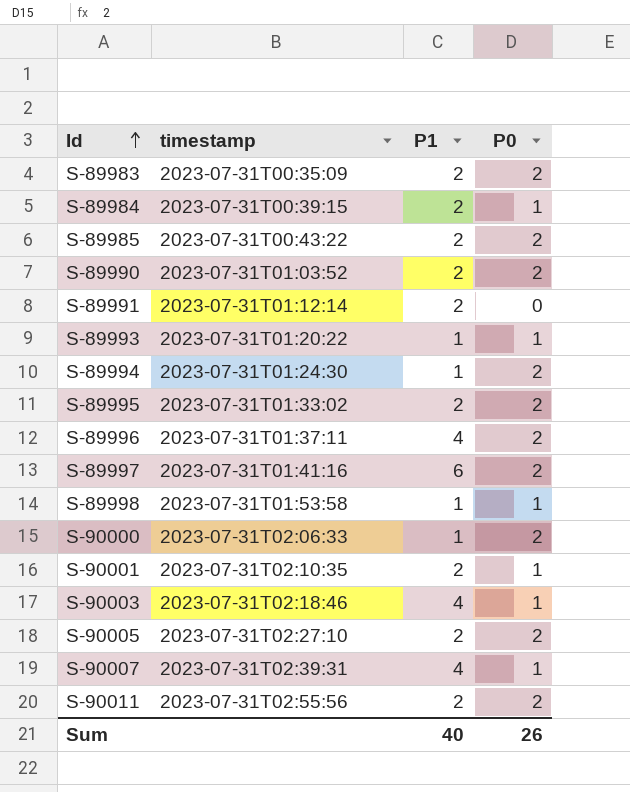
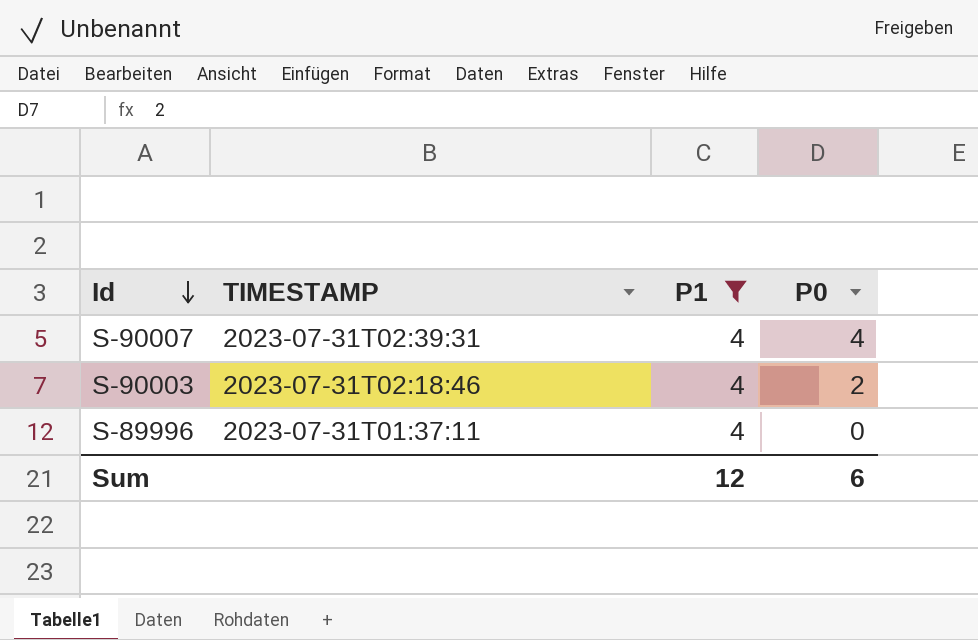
filter: none -> P1 = 4
row order: Id ascending -> Id descending
column name: timestamp -> TIMESTAMP
S-90007 | P0: 1 -> 4
S-90003 | P0: 1 -> 2
S-89996 | P0: 2 -> 0
Sum | P1: 40 -> 12
Sum | P0: 26 -> 6

